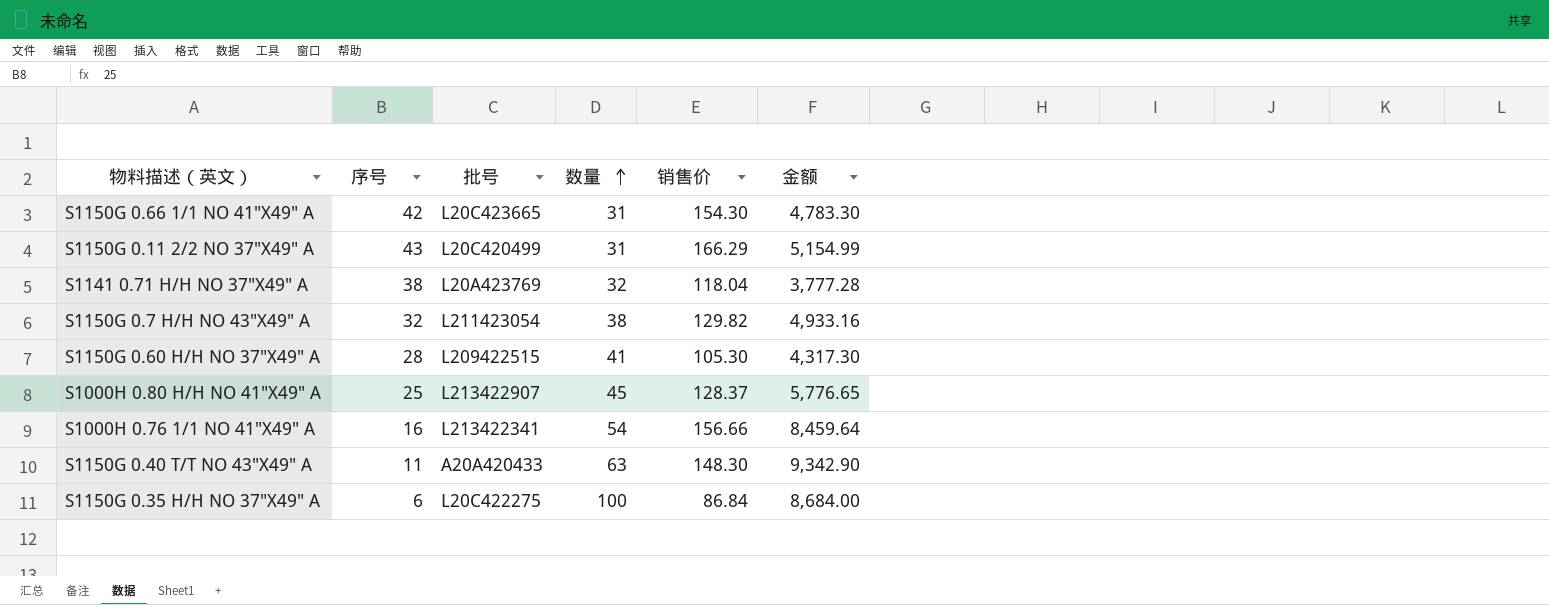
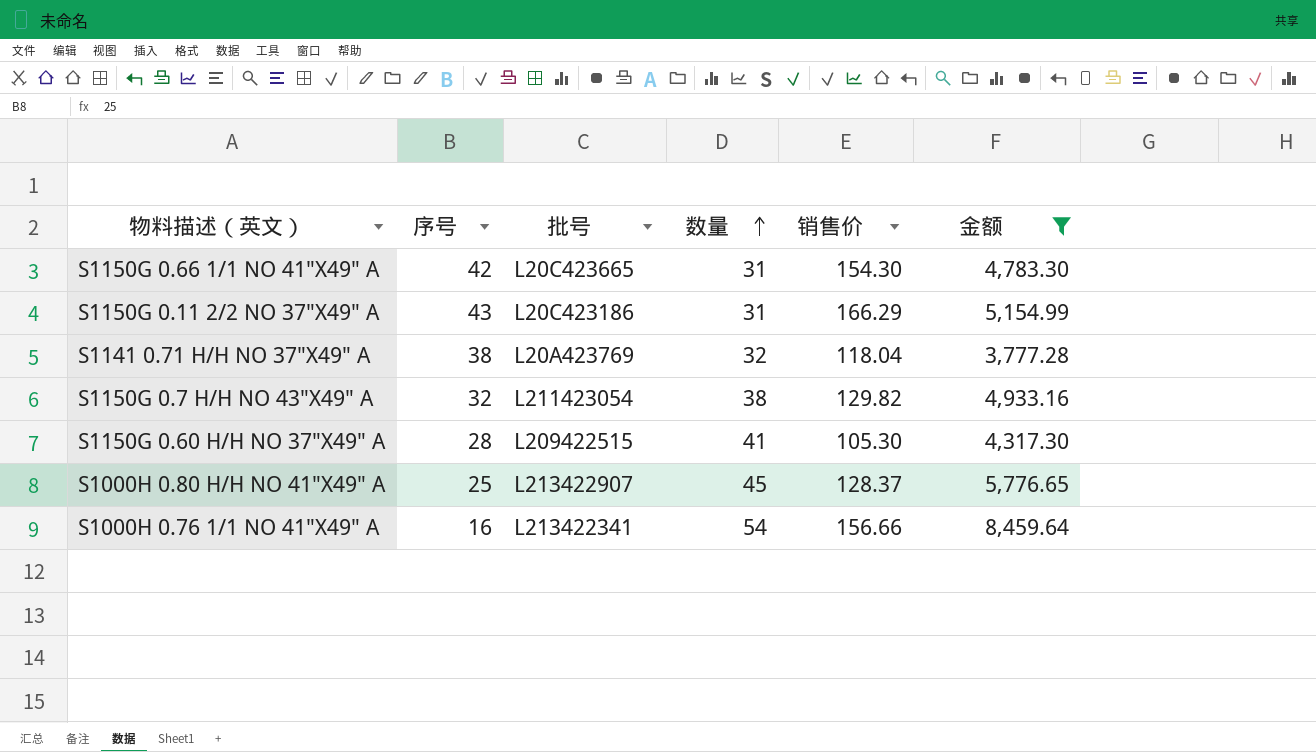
filter: none -> 金额 <= 8,459.64
S1150G 0.11 2/2 NO 37"X49" A | 批号: L20C420499 -> L20C423186

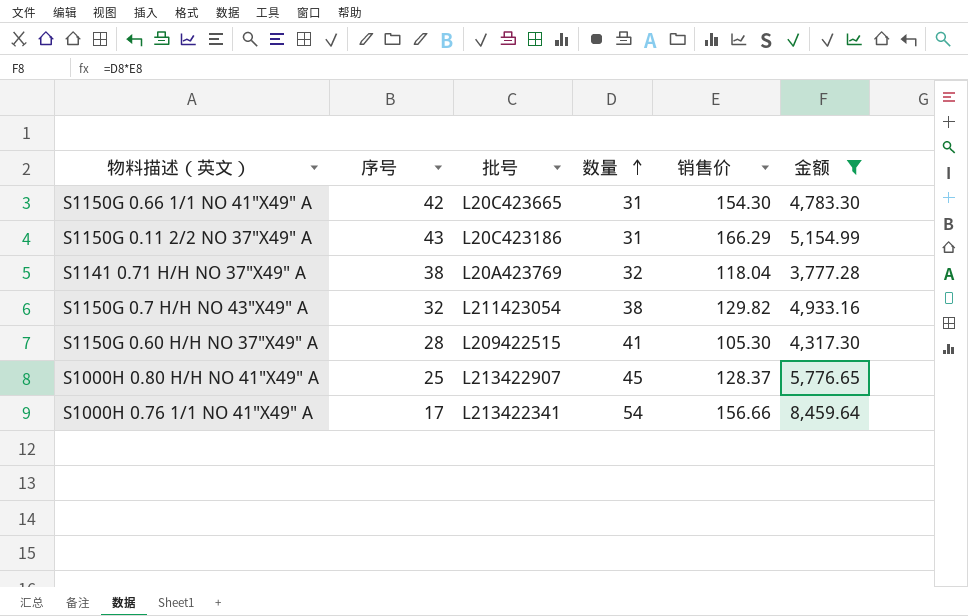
S1000H 0.76 1/1 NO 41"X49" A | 序号: 16 -> 17

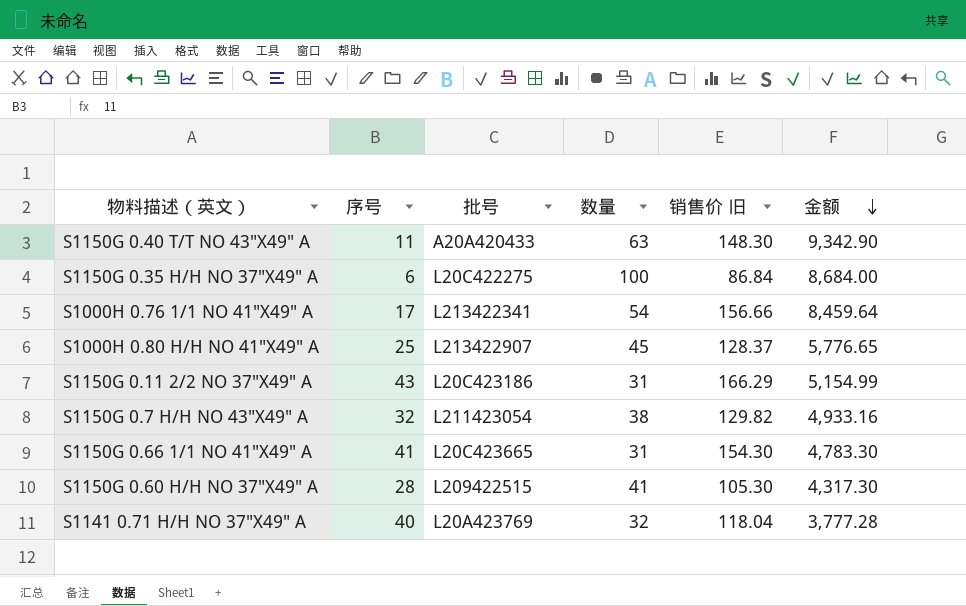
filter: 金额 <= 8,459.64 -> none
row order: 数量 ascending -> 金额 descending
column name: 销售价 -> 销售价 旧
S1150G 0.66 1/1 NO 41"X49" A | 序号: 42 -> 41
S1141 0.71 H/H NO 37"X49" A | 序号: 38 -> 40

